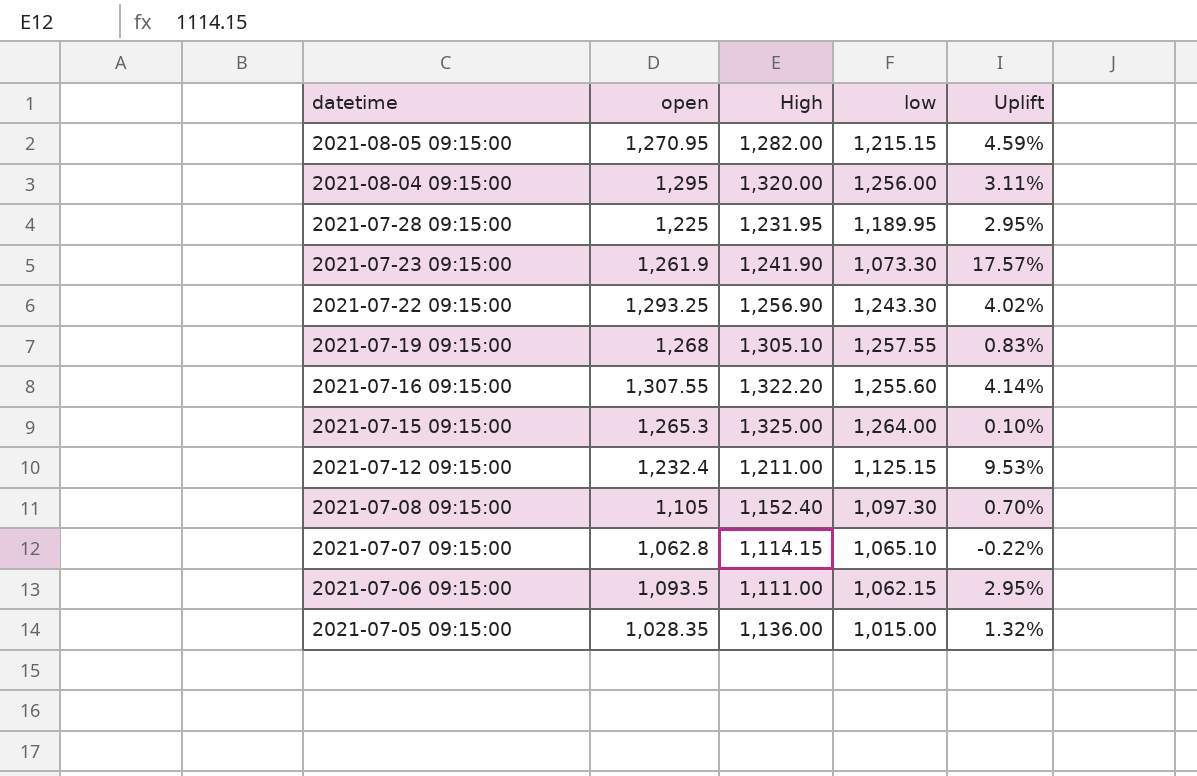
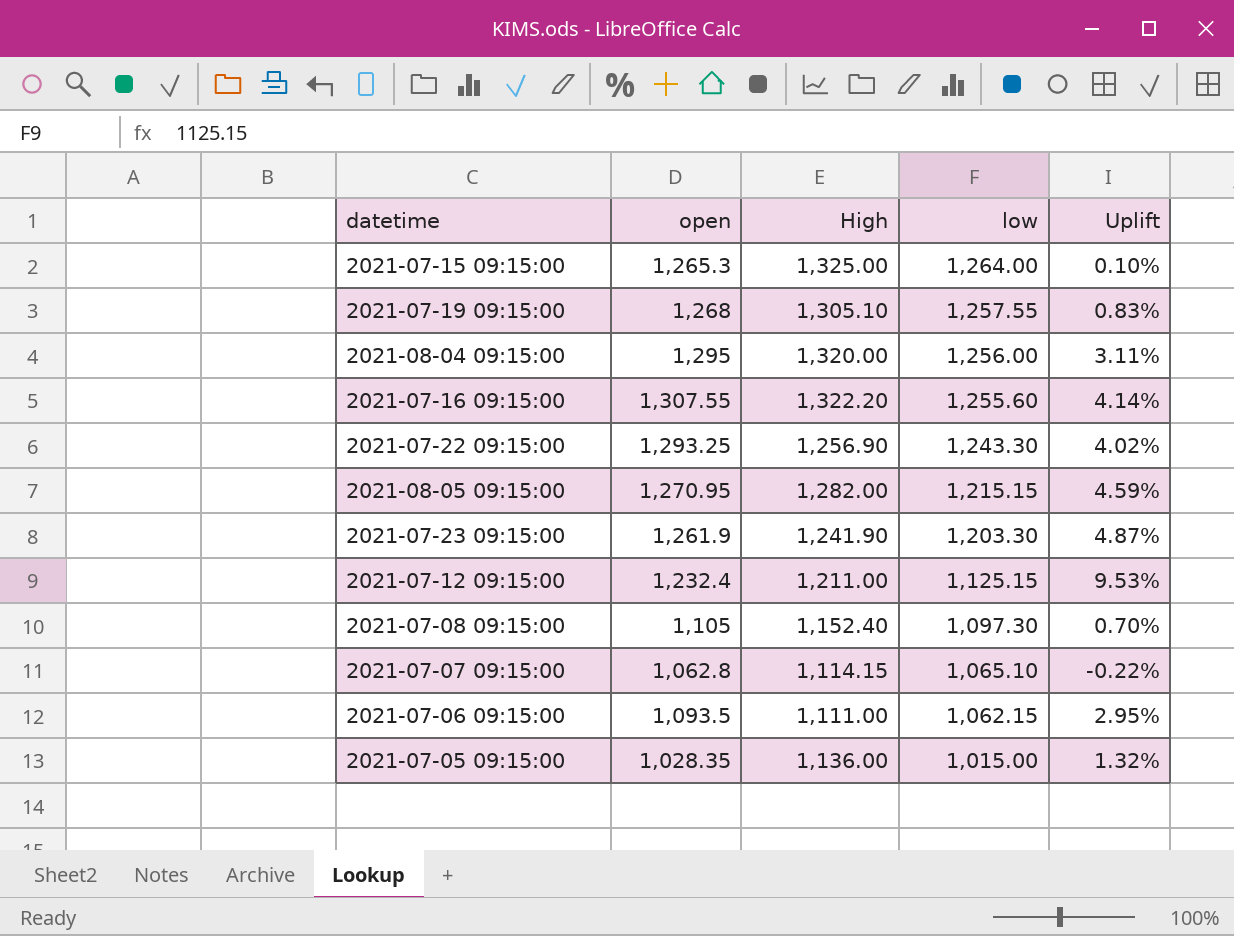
row order: datetime descending -> low descending
row 2021-07-28 09:15:00: 1,225 | 1,231.95 | 1,189.95 | 2.95% -> none
2021-07-23 09:15:00 | low: 1,073.30 -> 1,203.30
2021-07-23 09:15:00 | Uplift: 17.57% -> 4.87%

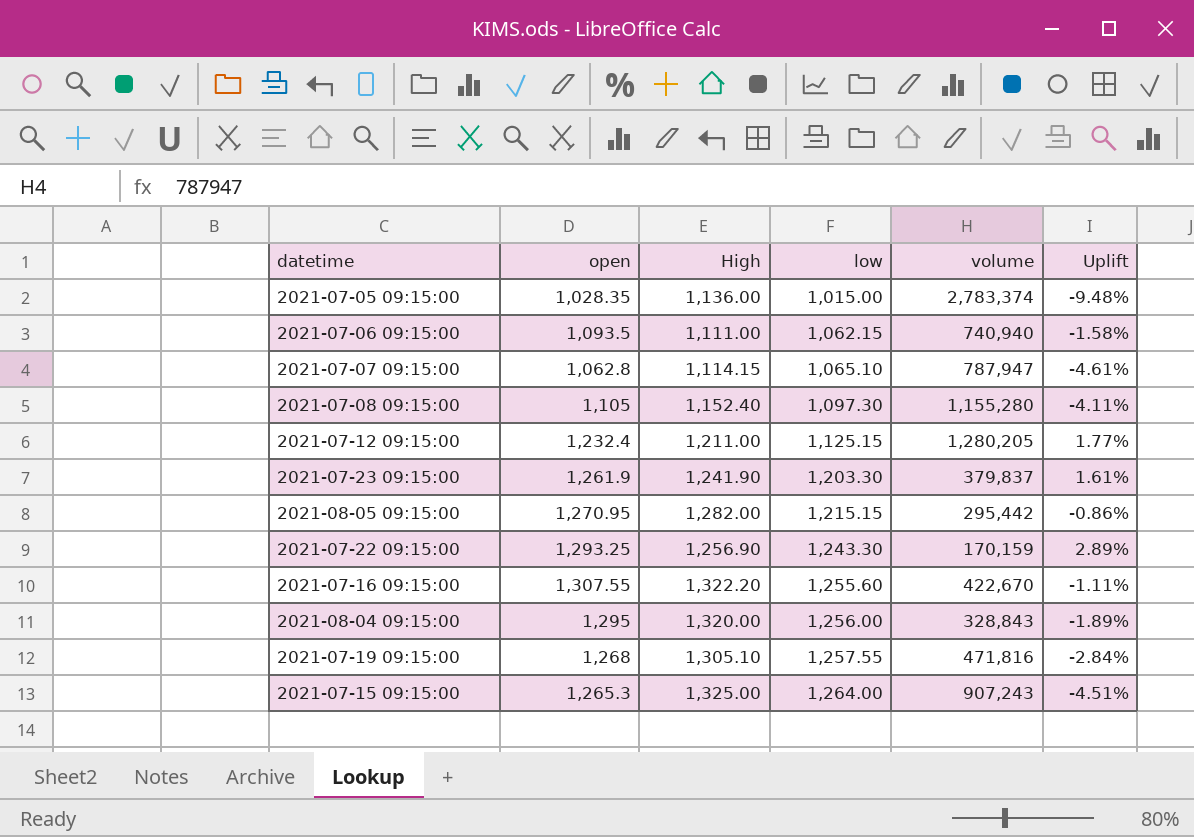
row order: low descending -> low ascending
column volume | position: none -> 5
column Uplift | formula: ([open] - [low]) / [low] -> ([open] - [High]) / [High]

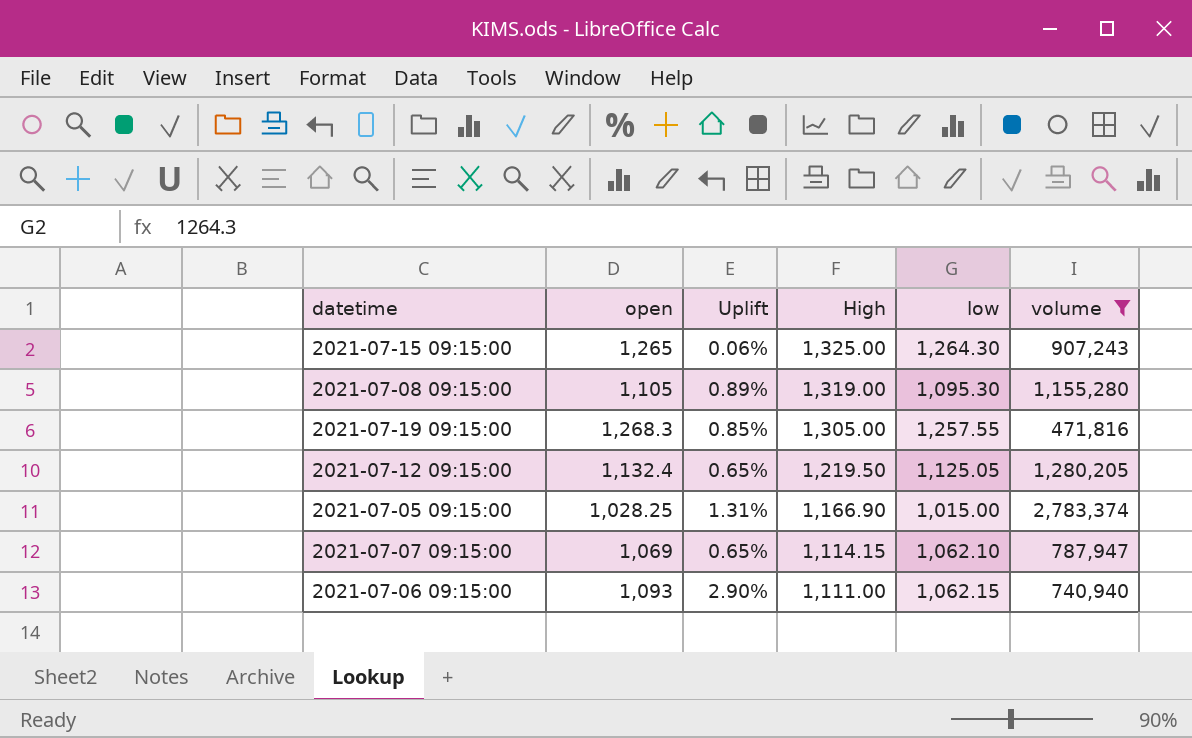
filter: none -> volume >= 471,816
row order: low ascending -> High descending
column Uplift | formula: ([open] - [High]) / [High] -> ([open] - [low]) / [low]
column Uplift | position: 6 -> 3
2021-07-15 09:15:00 | open: 1,265.3 -> 1,265
2021-07-15 09:15:00 | low: 1,264.00 -> 1,264.30
2021-07-08 09:15:00 | High: 1,152.40 -> 1,319.00
2021-07-08 09:15:00 | low: 1,097.30 -> 1,095.30
2021-07-19 09:15:00 | open: 1,268 -> 1,268.3
2021-07-19 09:15:00 | High: 1,305.10 -> 1,305.00
2021-07-12 09:15:00 | open: 1,232.4 -> 1,132.4
2021-07-12 09:15:00 | High: 1,211.00 -> 1,219.50
2021-07-12 09:15:00 | low: 1,125.15 -> 1,125.05
2021-07-05 09:15:00 | open: 1,028.35 -> 1,028.25
2021-07-05 09:15:00 | High: 1,136.00 -> 1,166.90
2021-07-07 09:15:00 | open: 1,062.8 -> 1,069
2021-07-07 09:15:00 | low: 1,065.10 -> 1,062.10
2021-07-06 09:15:00 | open: 1,093.5 -> 1,093

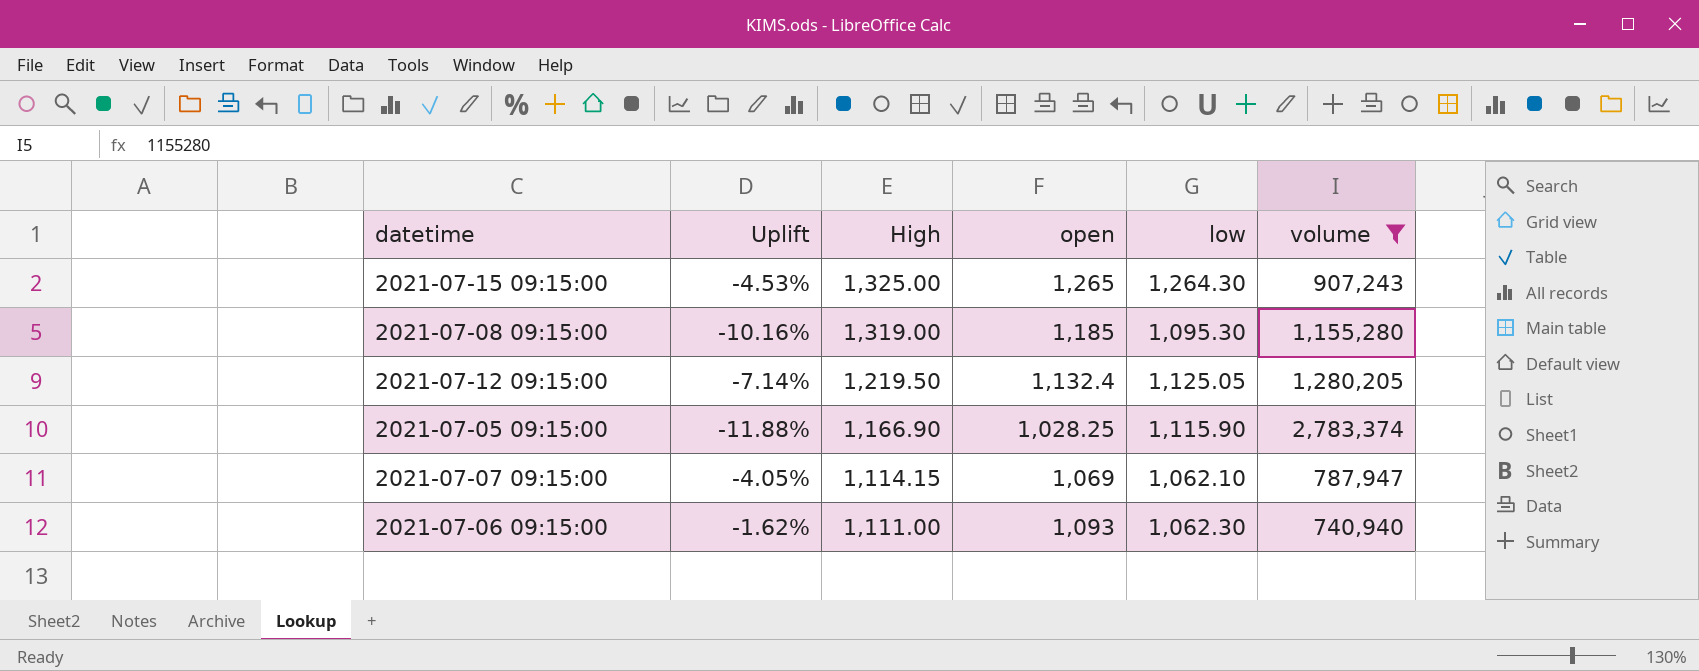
column Uplift | formula: ([open] - [low]) / [low] -> ([open] - [High]) / [High]
column open | position: 2 -> 4
row 2021-07-19 09:15:00: 1,268.3 | 0.85% | 1,305.00 | 1,257.55 | 471,816 -> none
2021-07-08 09:15:00 | open: 1,105 -> 1,185
2021-07-05 09:15:00 | low: 1,015.00 -> 1,115.90
2021-07-06 09:15:00 | low: 1,062.15 -> 1,062.30

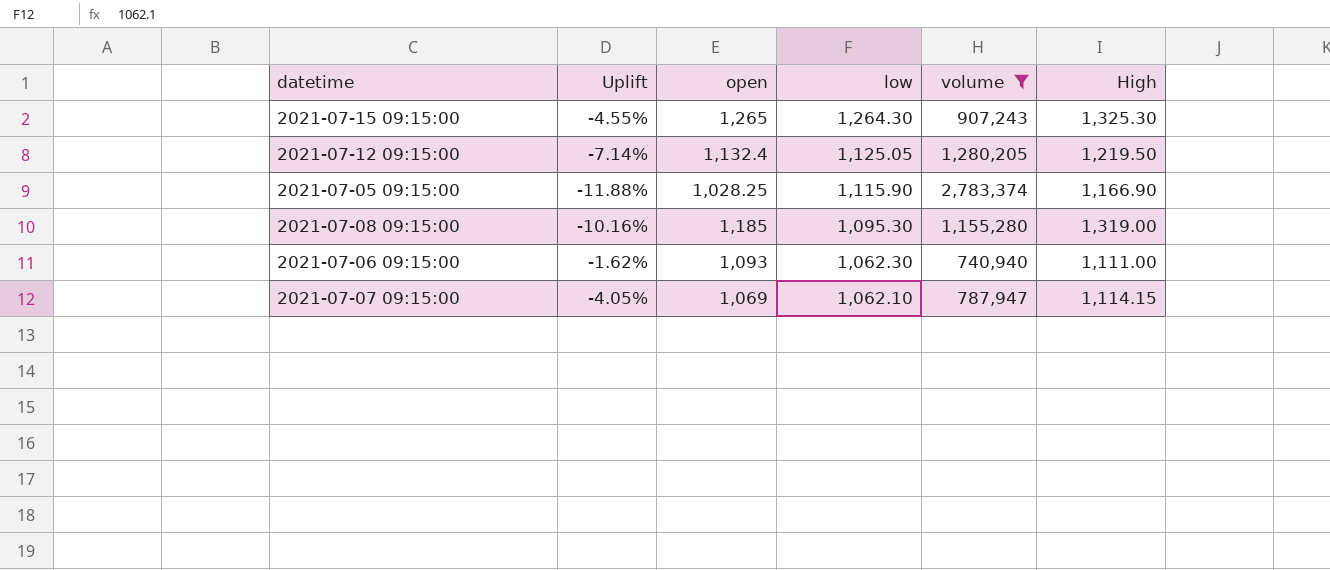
row order: High descending -> low descending
column High | position: 3 -> 6
2021-07-15 09:15:00 | Uplift: -4.53% -> -4.55%
2021-07-15 09:15:00 | High: 1,325.00 -> 1,325.30

